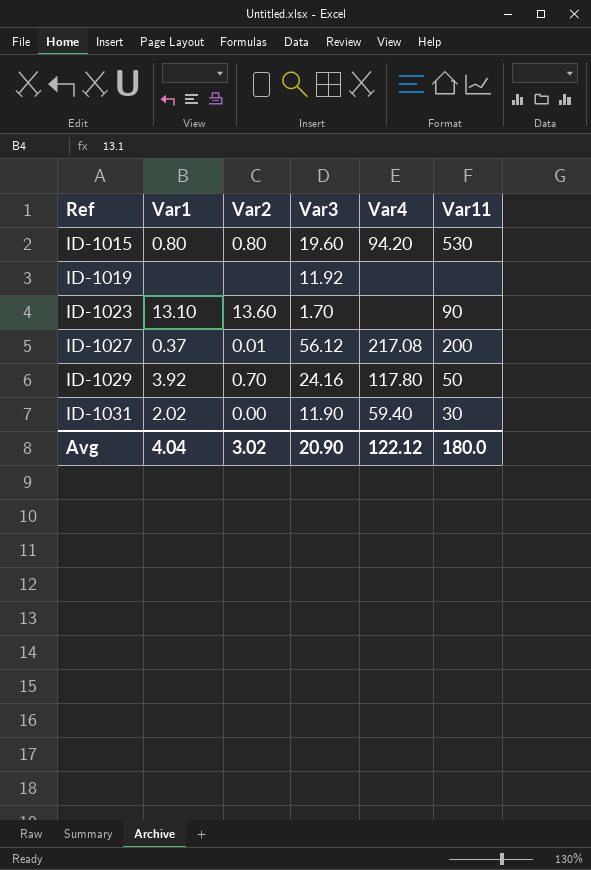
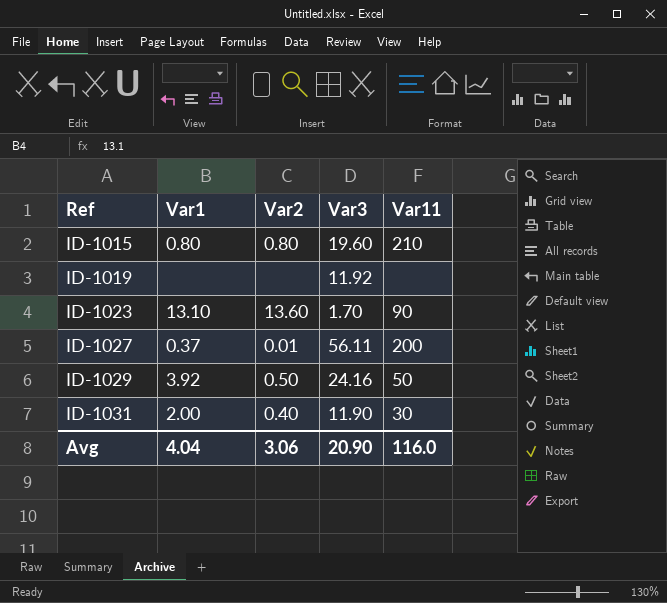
column Var4 | position: 5 -> none
ID-1015 | Var11: 530 -> 210
ID-1027 | Var3: 56.12 -> 56.11
ID-1029 | Var2: 0.70 -> 0.50
ID-1031 | Var1: 2.02 -> 2.00
ID-1031 | Var2: 0.00 -> 0.40
Avg | Var2: 3.02 -> 3.06
Avg | Var11: 180.0 -> 116.0

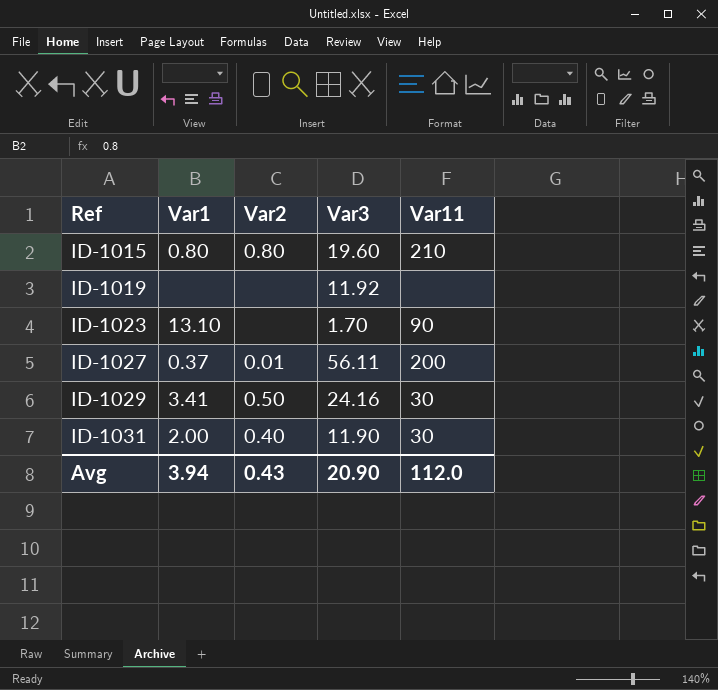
ID-1023 | Var2: 13.60 -> none
ID-1029 | Var1: 3.92 -> 3.41
ID-1029 | Var11: 50 -> 30
Avg | Var1: 4.04 -> 3.94
Avg | Var2: 3.06 -> 0.43
Avg | Var11: 116.0 -> 112.0

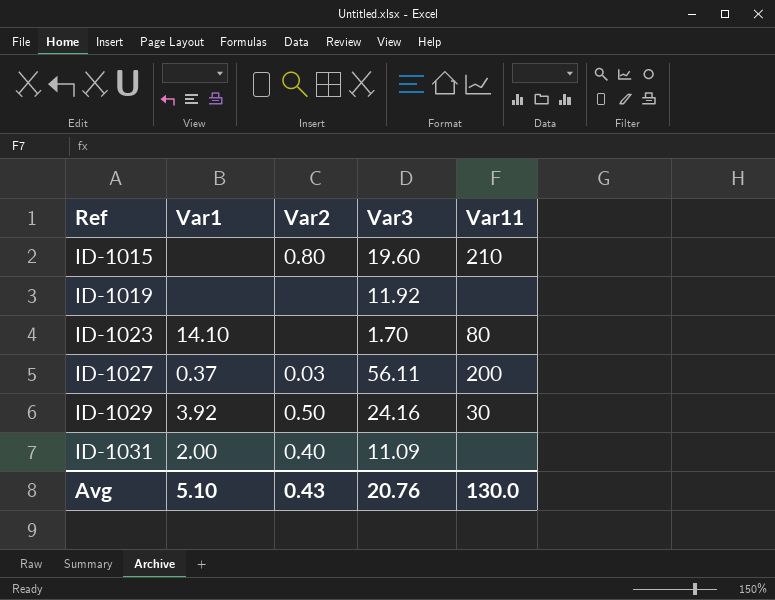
ID-1015 | Var1: 0.80 -> none
ID-1023 | Var1: 13.10 -> 14.10
ID-1023 | Var11: 90 -> 80
ID-1027 | Var2: 0.01 -> 0.03
ID-1029 | Var1: 3.41 -> 3.92
ID-1031 | Var3: 11.90 -> 11.09
ID-1031 | Var11: 30 -> none
Avg | Var1: 3.94 -> 5.10
Avg | Var3: 20.90 -> 20.76
Avg | Var11: 112.0 -> 130.0

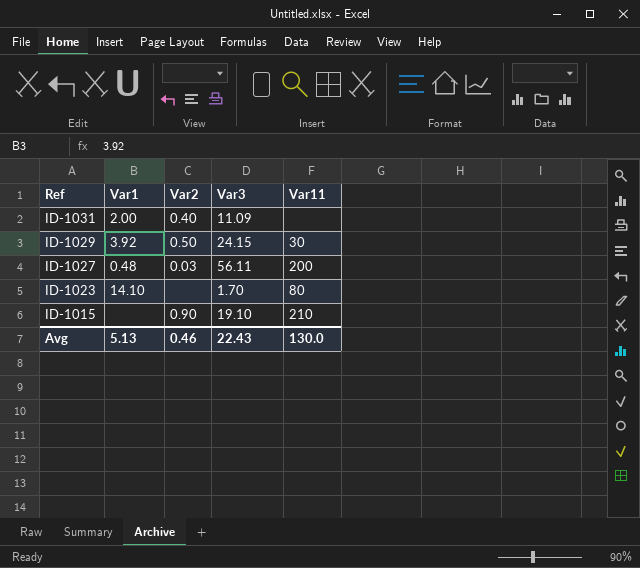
row order: Ref ascending -> Ref descending
row ID-1019: none | none | 11.92 | none -> none
ID-1029 | Var3: 24.16 -> 24.15
ID-1027 | Var1: 0.37 -> 0.48
ID-1015 | Var2: 0.80 -> 0.90
ID-1015 | Var3: 19.60 -> 19.10
Avg | Var1: 5.10 -> 5.13
Avg | Var2: 0.43 -> 0.46
Avg | Var3: 20.76 -> 22.43

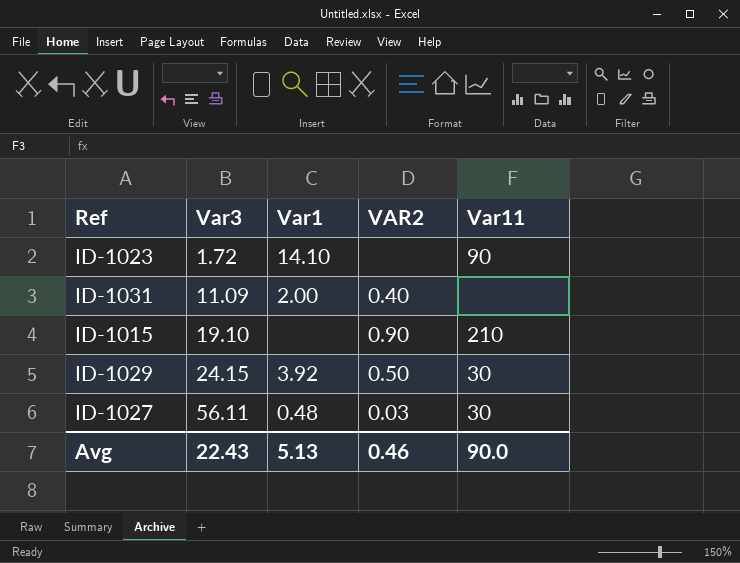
row order: Ref descending -> Var3 ascending
column Var3 | position: 4 -> 2
column name: Var2 -> VAR2
ID-1023 | Var3: 1.70 -> 1.72
ID-1023 | Var11: 80 -> 90
ID-1027 | Var11: 200 -> 30
Avg | Var11: 130.0 -> 90.0

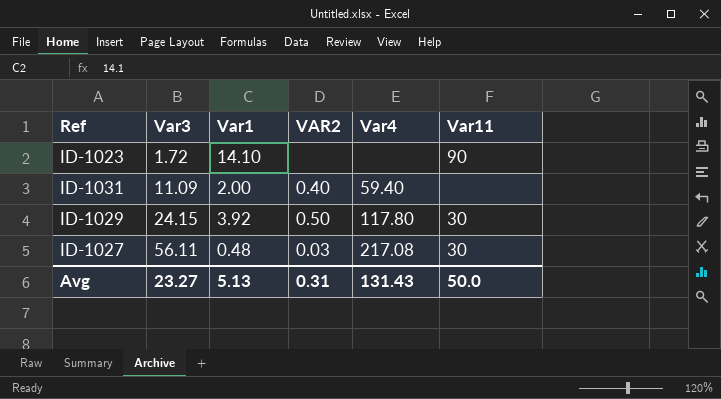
column Var4 | position: none -> 5
row ID-1015: 19.10 | none | 0.90 | 210 -> none
Avg | Var3: 22.43 -> 23.27
Avg | VAR2: 0.46 -> 0.31
Avg | Var11: 90.0 -> 50.0

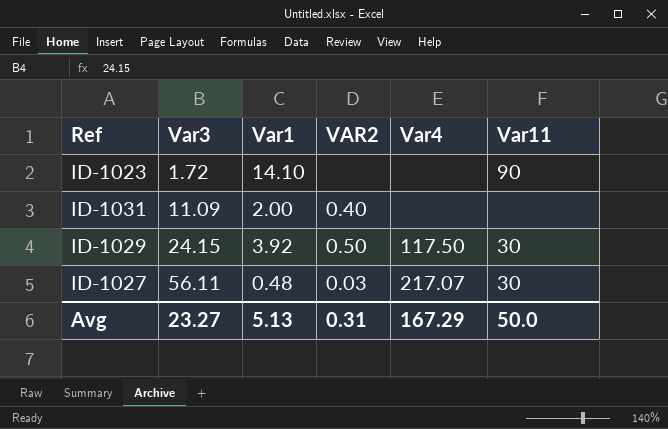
ID-1031 | Var4: 59.40 -> none
ID-1029 | Var4: 117.80 -> 117.50
ID-1027 | Var4: 217.08 -> 217.07
Avg | Var4: 131.43 -> 167.29

